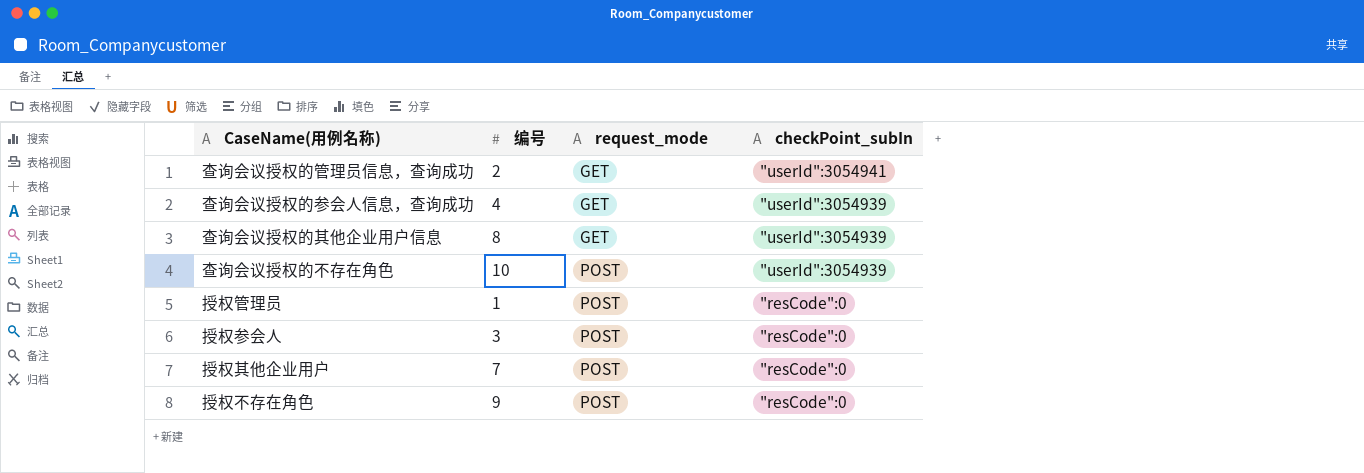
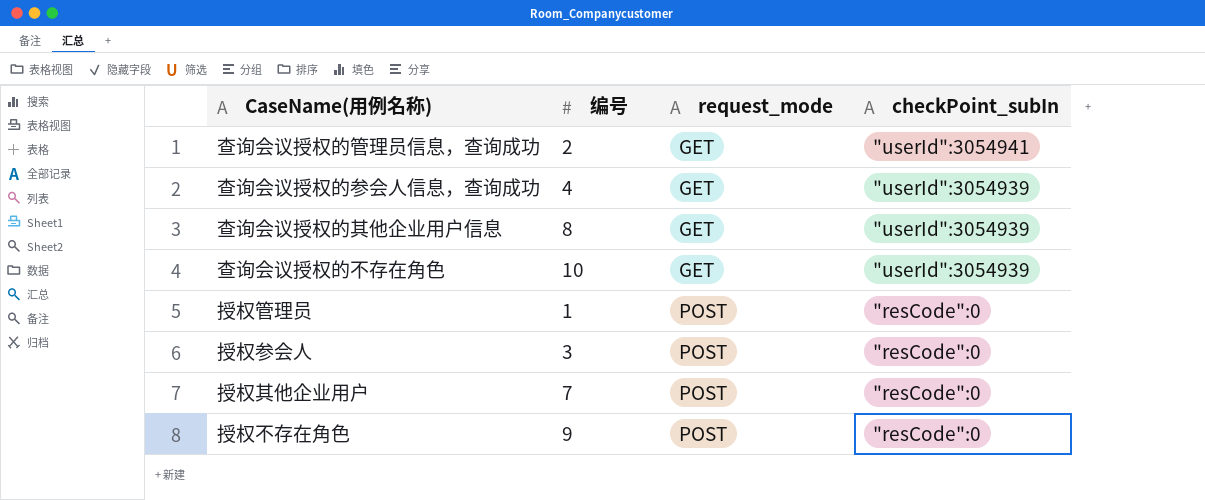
查询会议授权的不存在角色 | request_mode: POST -> GET

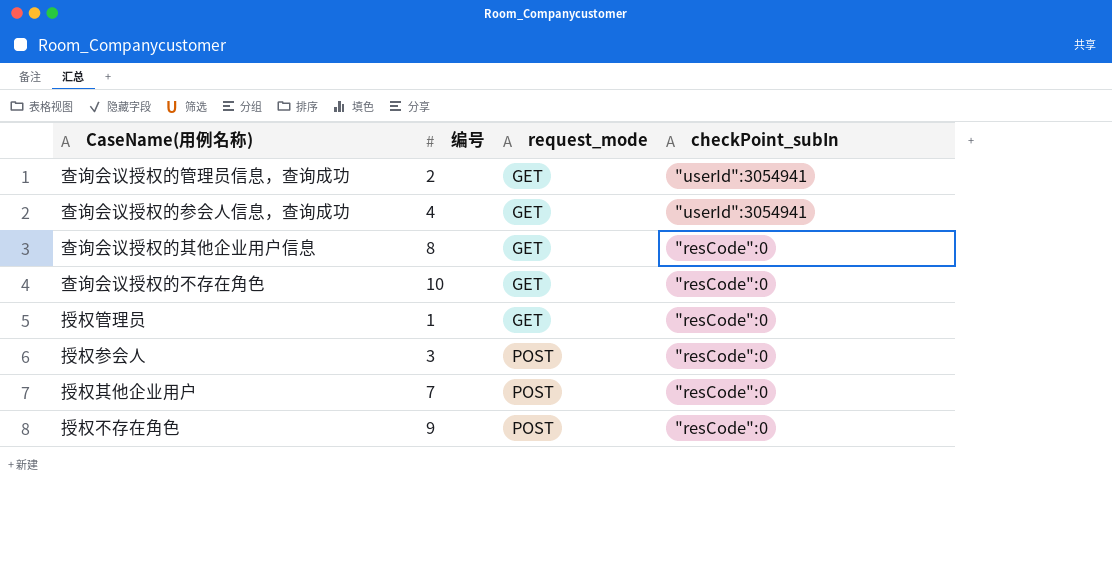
查询会议授权的参会人信息，查询成功 | checkPoint_subIn: "userId":3054939 -> "userId":3054941
查询会议授权的其他企业用户信息 | checkPoint_subIn: "userId":3054939 -> "resCode":0
查询会议授权的不存在角色 | checkPoint_subIn: "userId":3054939 -> "resCode":0
授权管理员 | request_mode: POST -> GET

